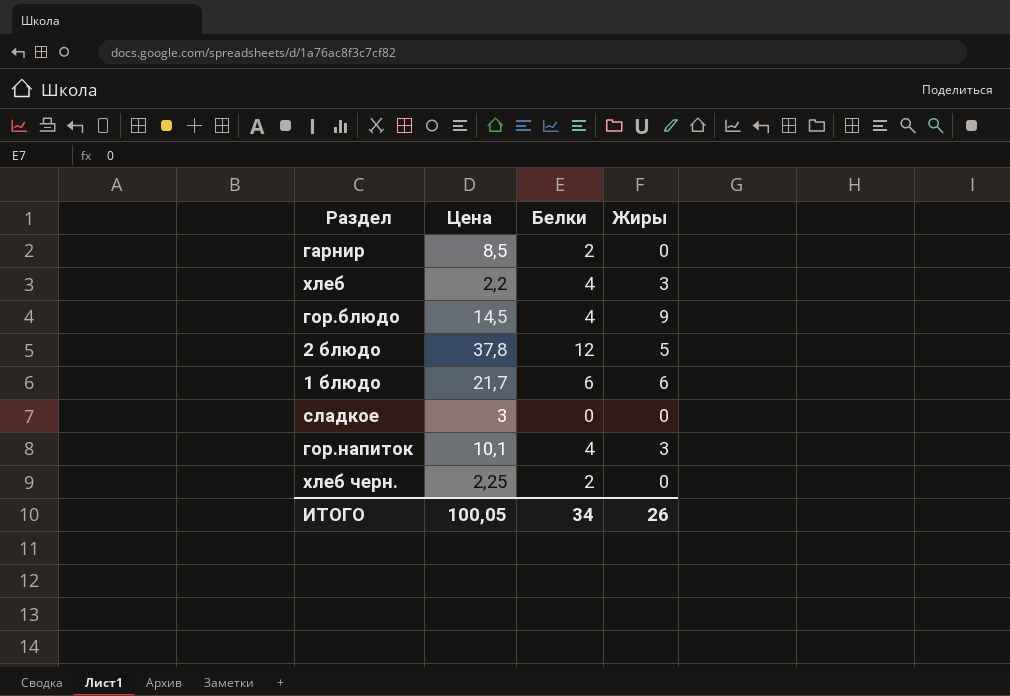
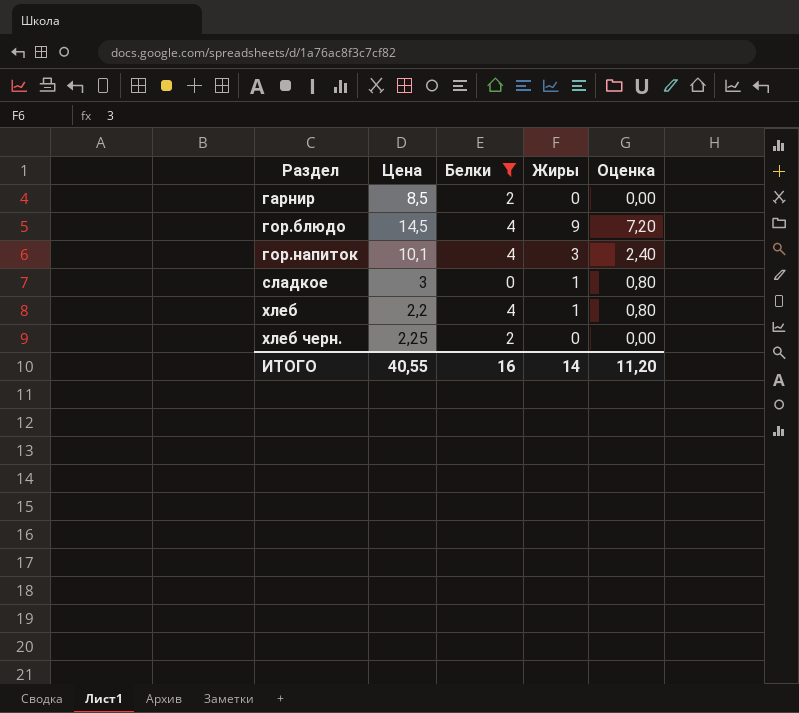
filter: none -> Белки <= 4
row order: none -> Раздел ascending
column Оценка | formula: none -> [Жиры] * 0,8
сладкое | Жиры: 0 -> 1
хлеб | Жиры: 3 -> 1
ИТОГО | Цена: 100,05 -> 40,55
ИТОГО | Белки: 34 -> 16
ИТОГО | Жиры: 26 -> 14

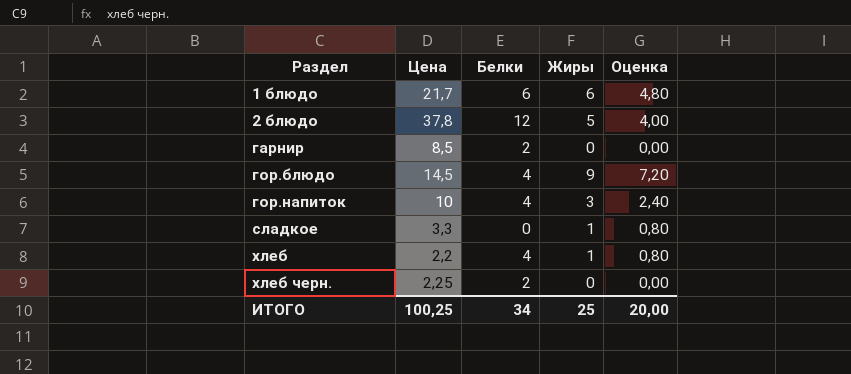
filter: Белки <= 4 -> none
гор.напиток | Цена: 10,1 -> 10
сладкое | Цена: 3 -> 3,3
ИТОГО | Цена: 40,55 -> 100,25
ИТОГО | Белки: 16 -> 34
ИТОГО | Жиры: 14 -> 25
ИТОГО | Оценка: 11,20 -> 20,00

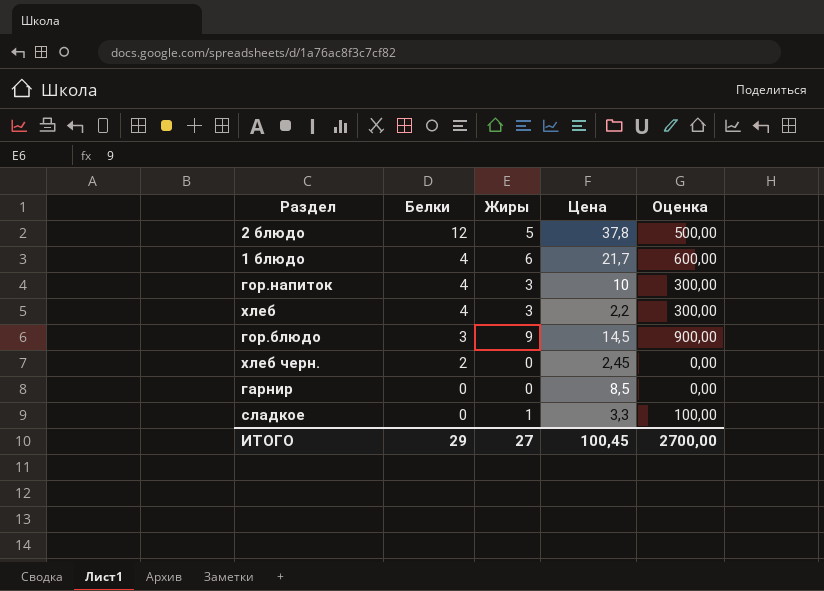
row order: Раздел ascending -> Белки descending
column Цена | position: 2 -> 4
column Оценка | formula: [Жиры] * 0,8 -> [Жиры] * 100
1 блюдо | Белки: 6 -> 4
хлеб | Жиры: 1 -> 3
гор.блюдо | Белки: 4 -> 3
хлеб черн. | Цена: 2,25 -> 2,45
гарнир | Белки: 2 -> 0
ИТОГО | Белки: 34 -> 29
ИТОГО | Жиры: 25 -> 27
ИТОГО | Цена: 100,25 -> 100,45
ИТОГО | Оценка: 20,00 -> 2700,00

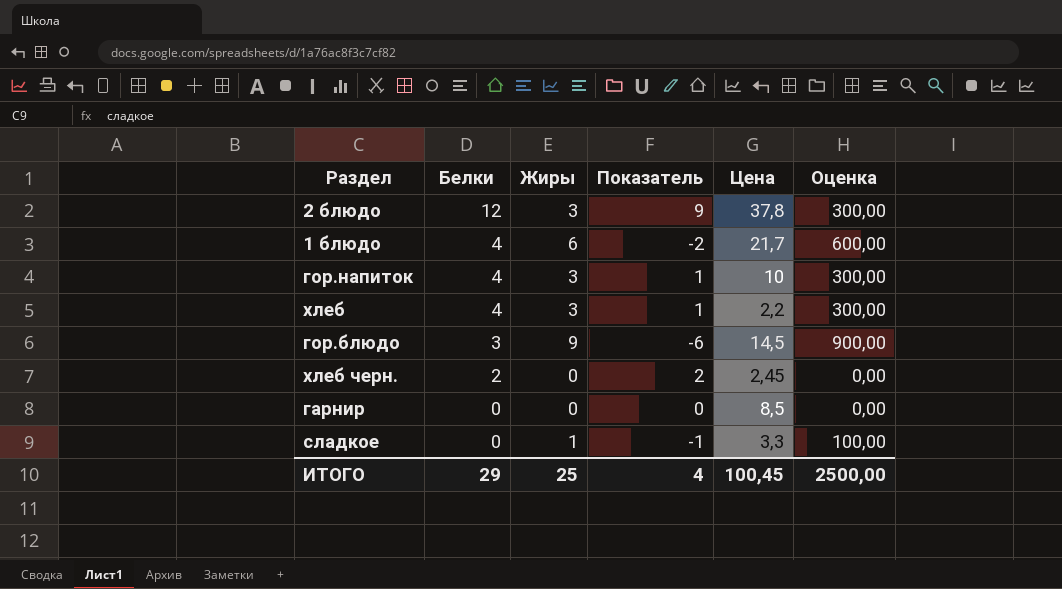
column Показатель | formula: none -> [Белки] - [Жиры]
2 блюдо | Жиры: 5 -> 3
2 блюдо | Оценка: 500,00 -> 300,00
ИТОГО | Жиры: 27 -> 25
ИТОГО | Оценка: 2700,00 -> 2500,00

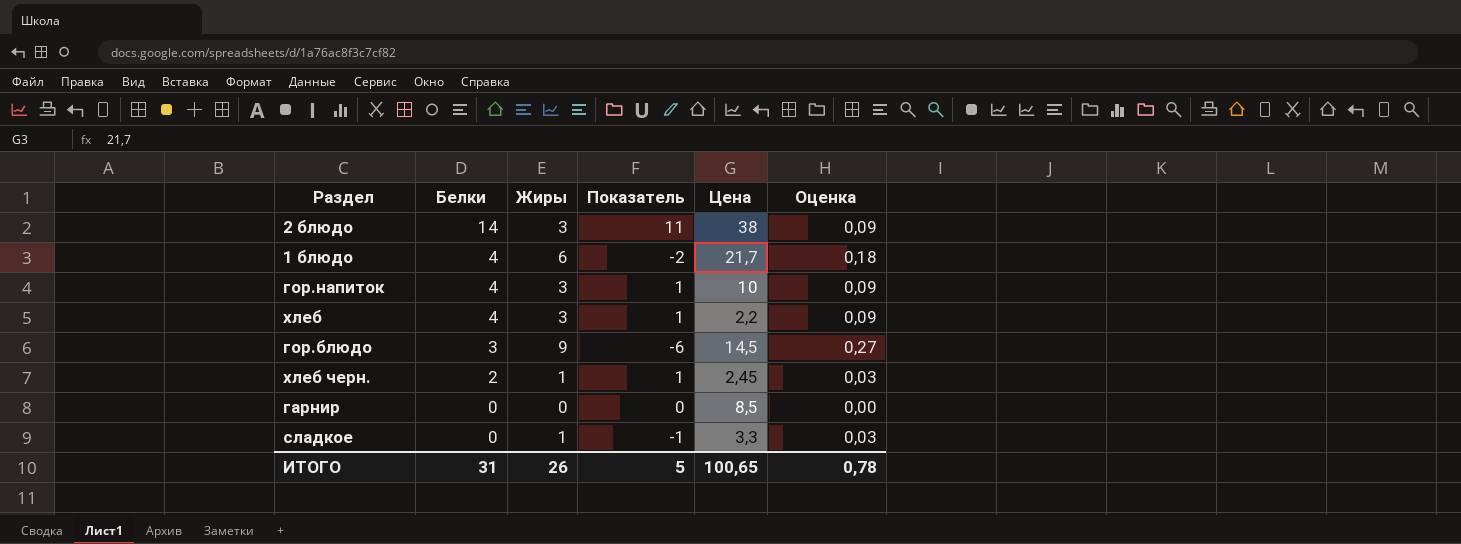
column Оценка | formula: [Жиры] * 100 -> [Жиры] * 0,03
2 блюдо | Белки: 12 -> 14
2 блюдо | Показатель: 9 -> 11
2 блюдо | Цена: 37,8 -> 38
хлеб черн. | Жиры: 0 -> 1
хлеб черн. | Показатель: 2 -> 1
ИТОГО | Белки: 29 -> 31
ИТОГО | Жиры: 25 -> 26
ИТОГО | Показатель: 4 -> 5
ИТОГО | Цена: 100,45 -> 100,65
ИТОГО | Оценка: 2500,00 -> 0,78

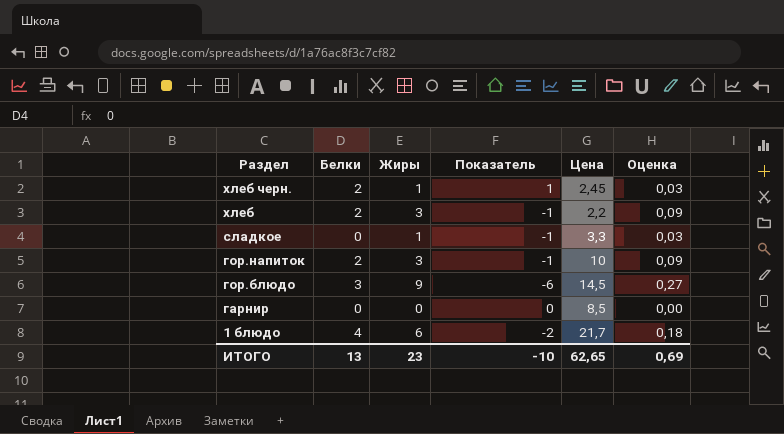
row order: Белки descending -> Раздел descending
row 2 блюдо: 14 | 3 | 11 | 38 | 0,09 -> none
хлеб | Белки: 4 -> 2
хлеб | Показатель: 1 -> -1
гор.напиток | Белки: 4 -> 2
гор.напиток | Показатель: 1 -> -1
ИТОГО | Белки: 31 -> 13
ИТОГО | Жиры: 26 -> 23
ИТОГО | Показатель: 5 -> -10
ИТОГО | Цена: 100,65 -> 62,65
ИТОГО | Оценка: 0,78 -> 0,69

